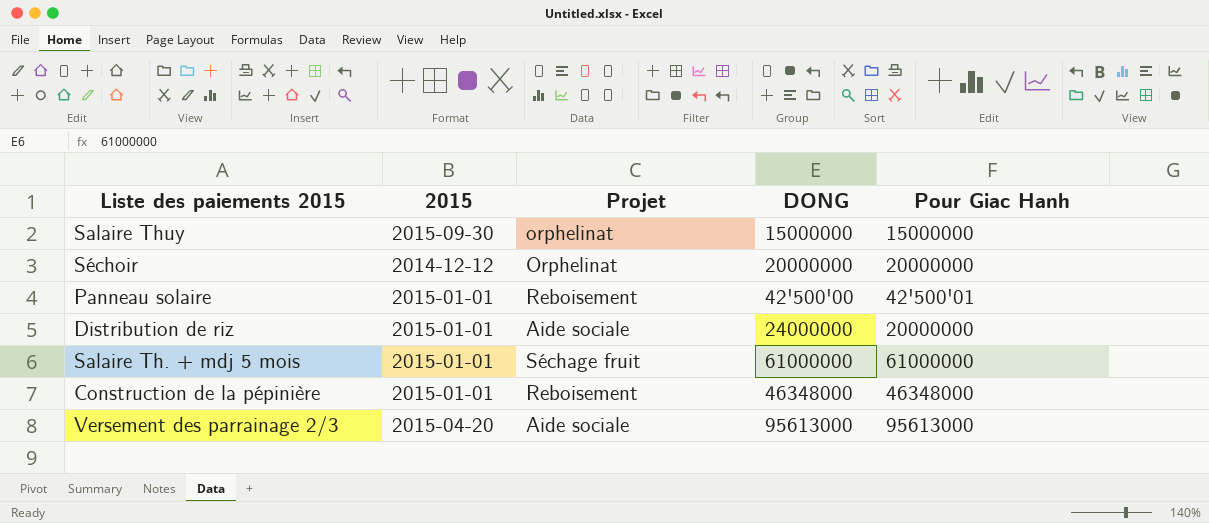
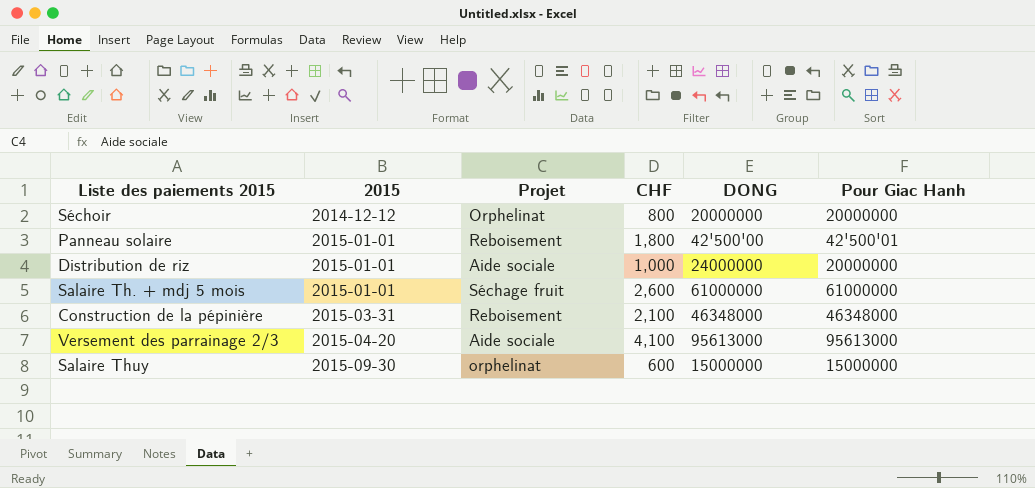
row order: none -> 2015 ascending
column CHF | position: none -> 4
Construction de la pépinière | 2015: 2015-01-01 -> 2015-03-31

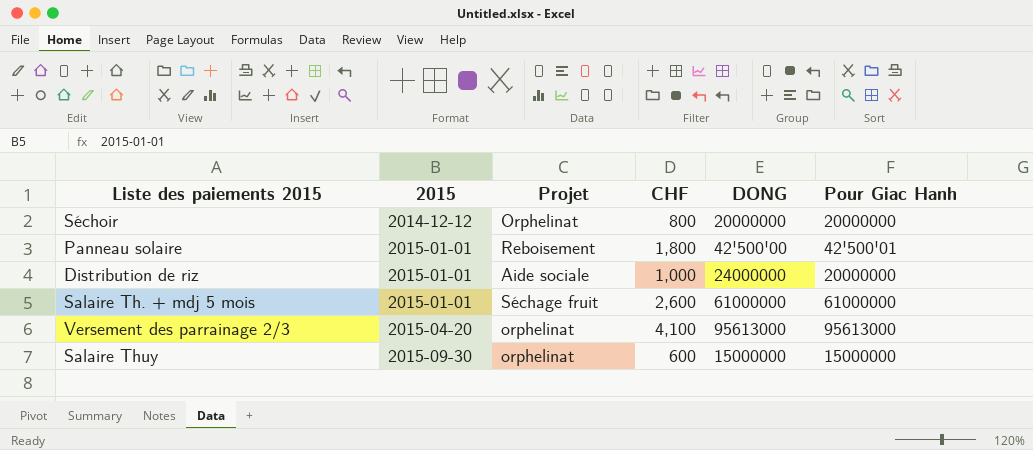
row Construction de la pépinière: 2015-03-31 | Reboisement | 2,100 | 46348000 | 46348000 -> none
Versement des parrainage 2/3 | Projet: Aide sociale -> orphelinat

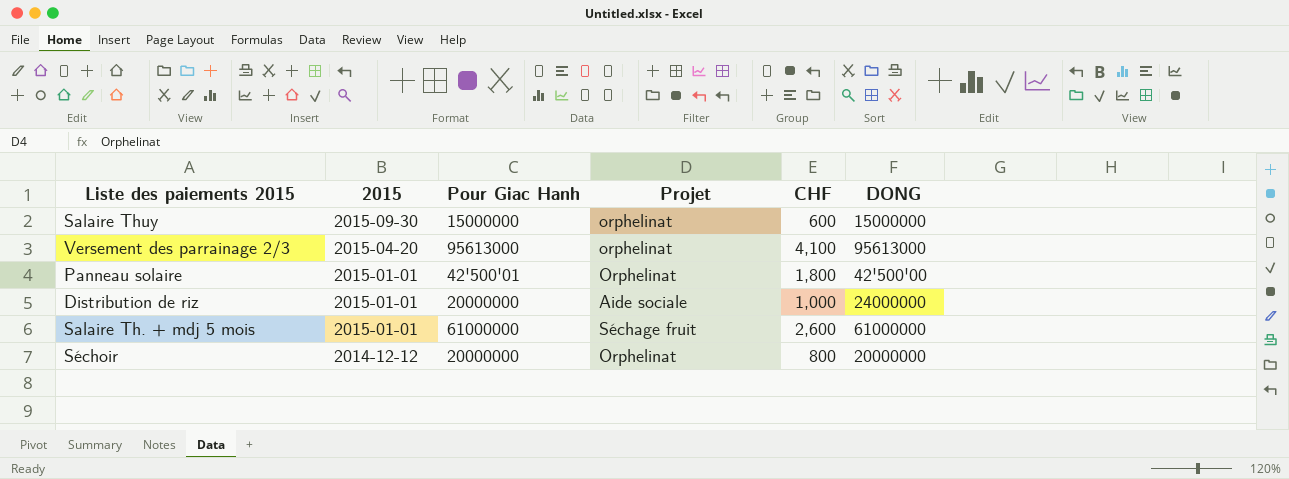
row order: 2015 ascending -> 2015 descending
column Pour Giac Hanh | position: 6 -> 3
Panneau solaire | Projet: Reboisement -> Orphelinat

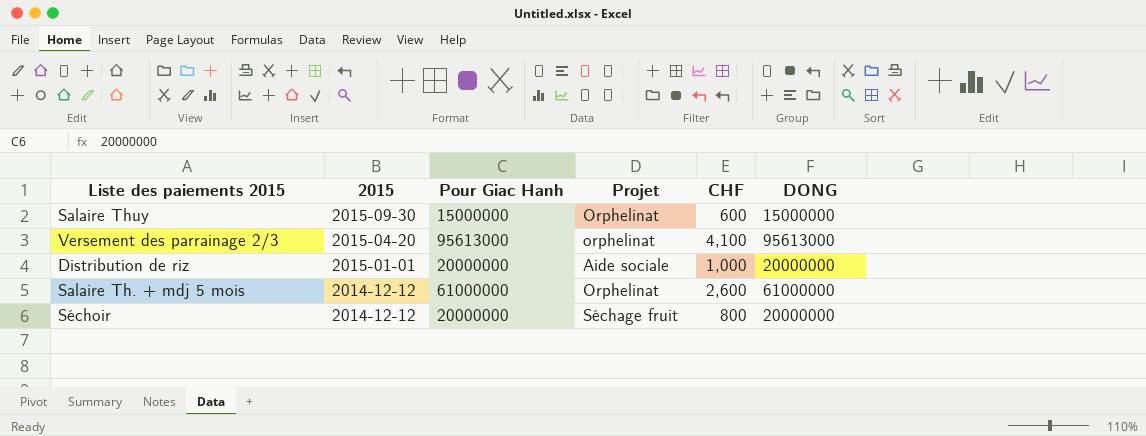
row Panneau solaire: 2015-01-01 | 42'500'01 | Orphelinat | 1,800 | 42'500'00 -> none
Salaire Thuy | Projet: orphelinat -> Orphelinat
Distribution de riz | DONG: 24000000 -> 20000000
Salaire Th. + mdj 5 mois | 2015: 2015-01-01 -> 2014-12-12
Salaire Th. + mdj 5 mois | Projet: Séchage fruit -> Orphelinat
Séchoir | Projet: Orphelinat -> Séchage fruit

